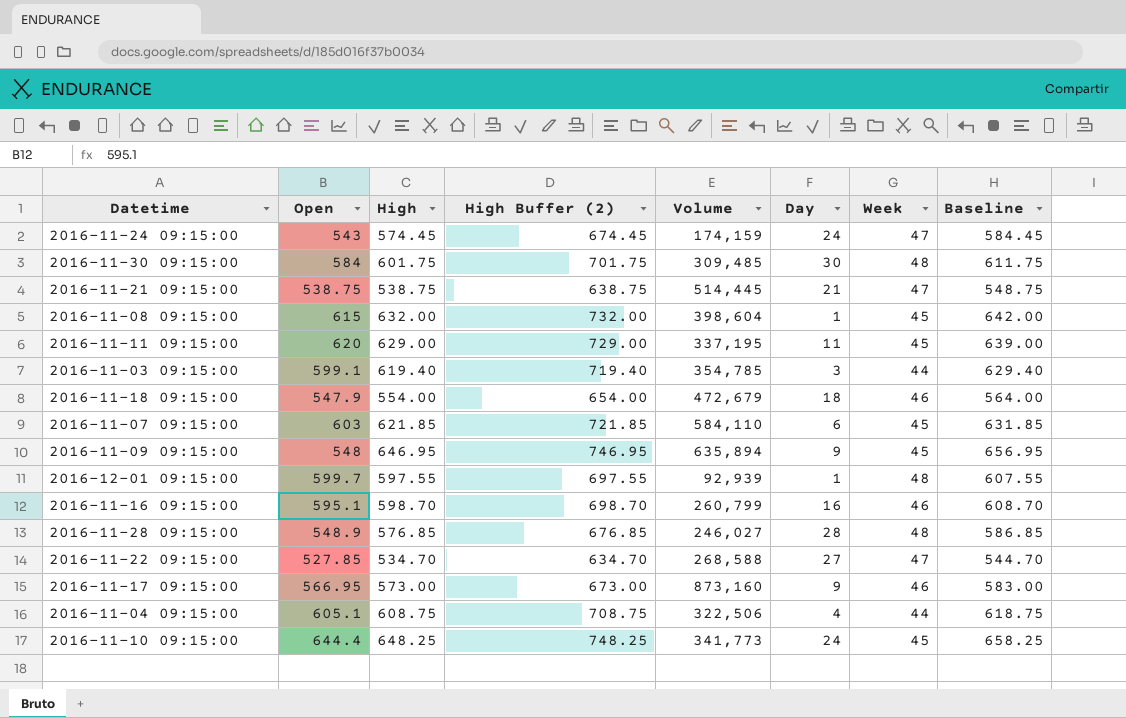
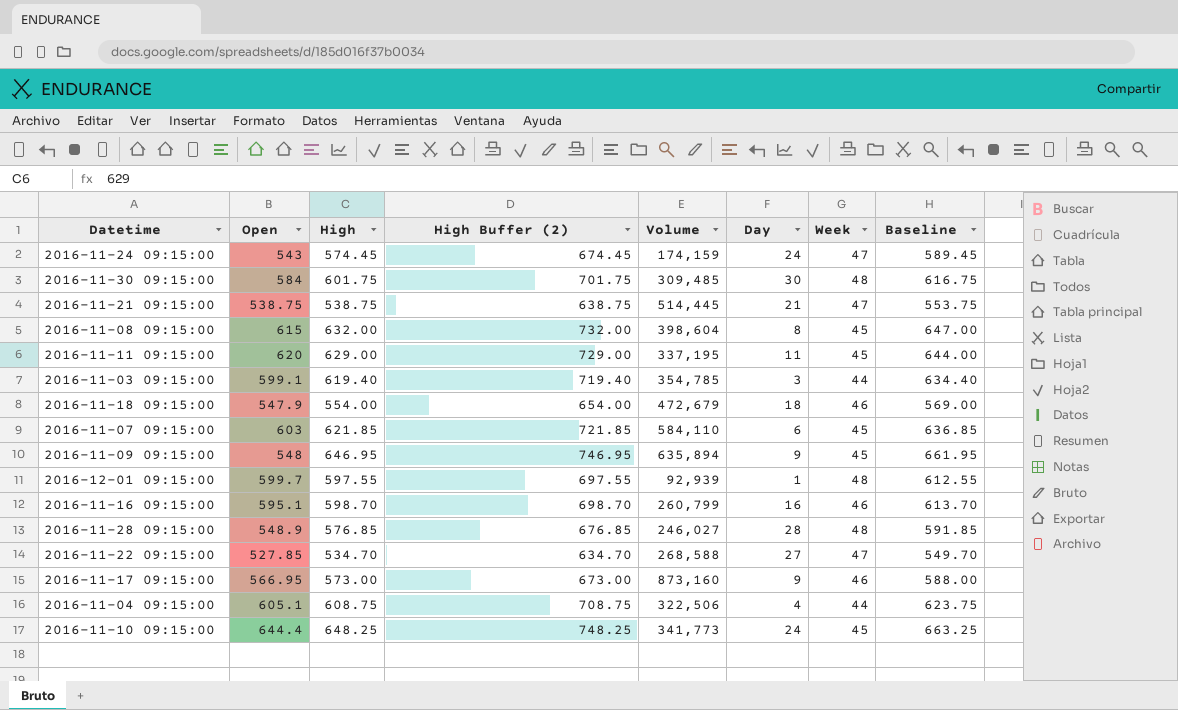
column Baseline | formula: [High] + 10 -> [High] + 15
2016-11-08 09:15:00 | Day: 1 -> 8

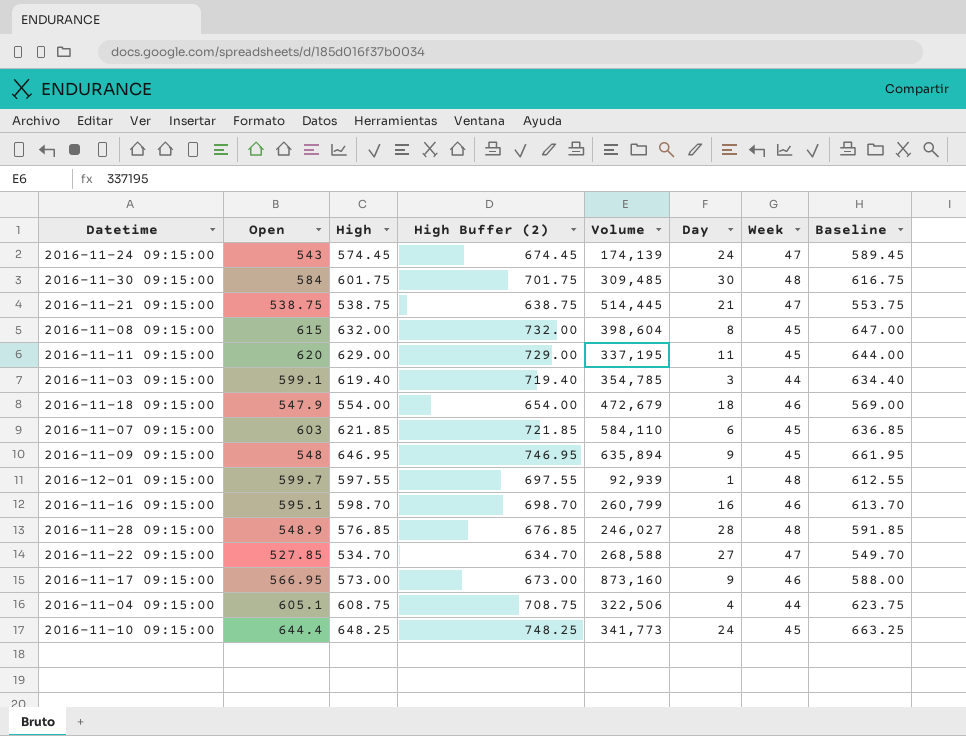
2016-11-24 09:15:00 | Volume: 174,159 -> 174,139

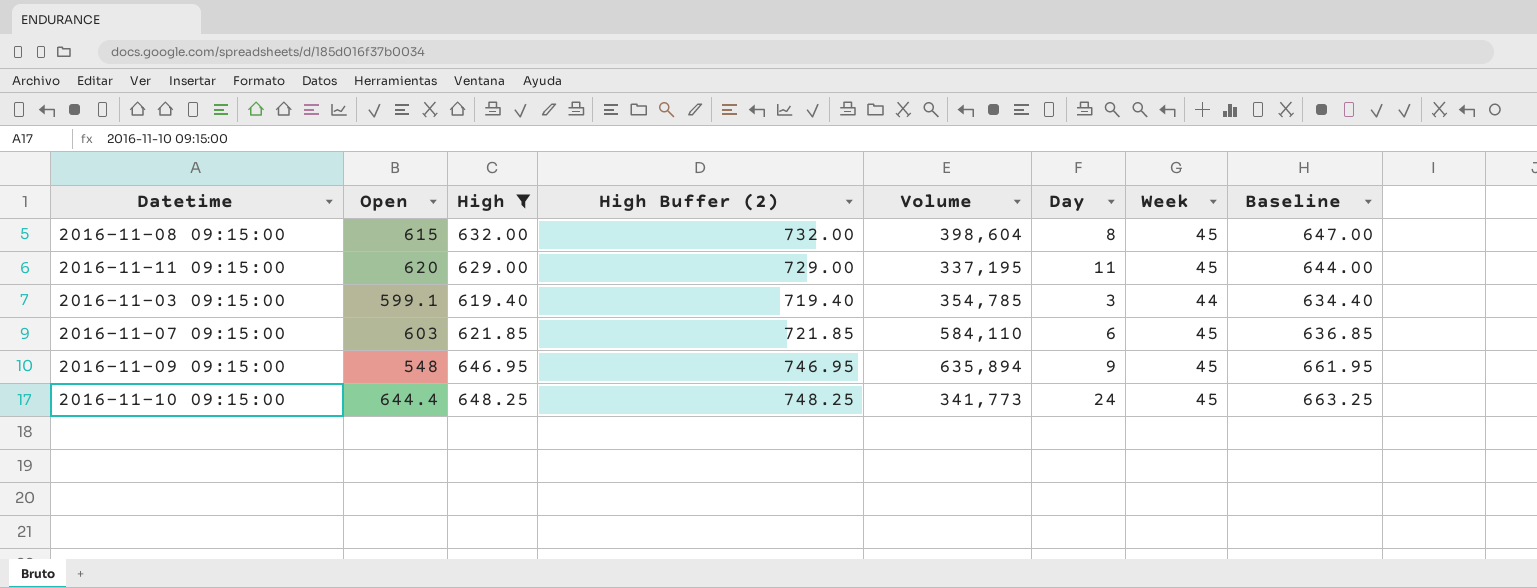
filter: none -> High >= 619.40

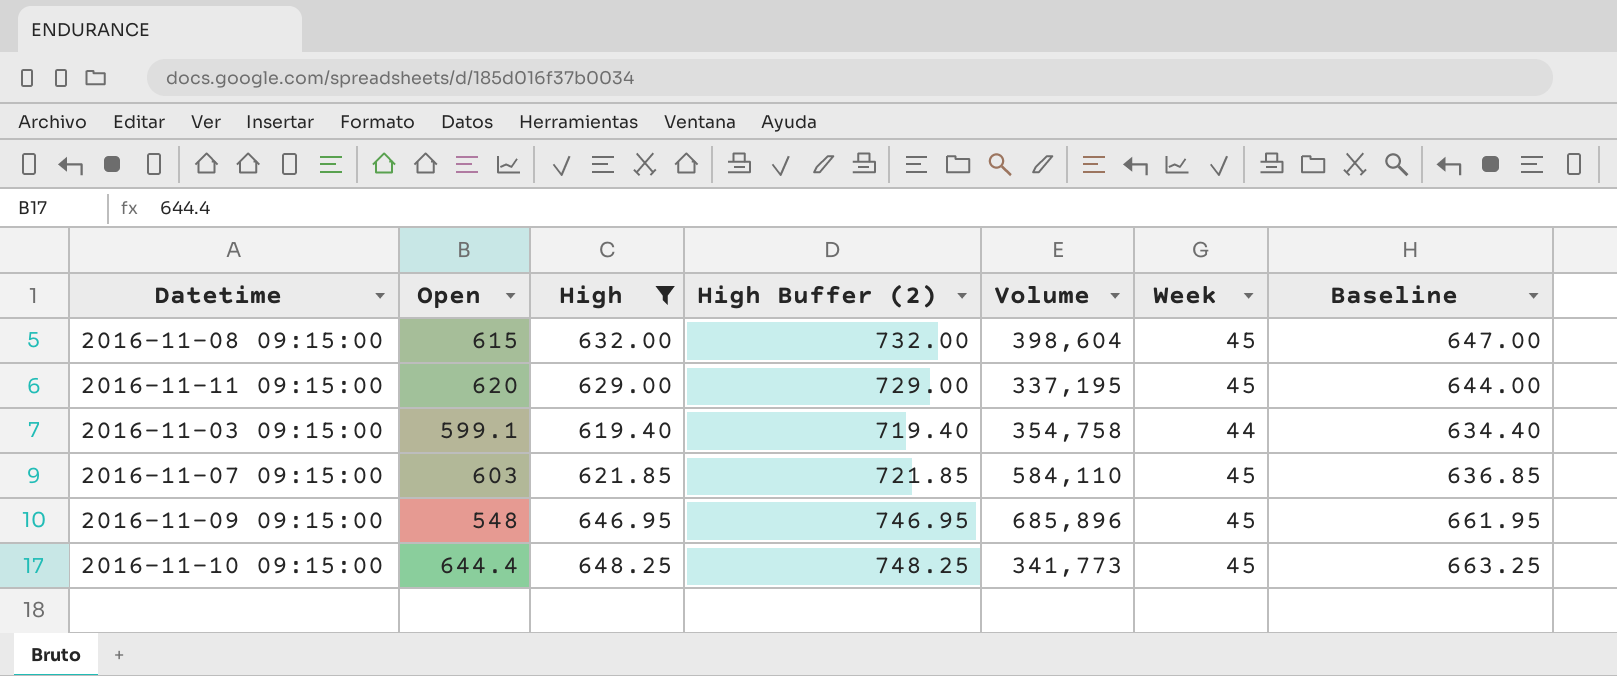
column Day | position: 6 -> none
2016-11-03 09:15:00 | Volume: 354,785 -> 354,758
2016-11-09 09:15:00 | Volume: 635,894 -> 685,896

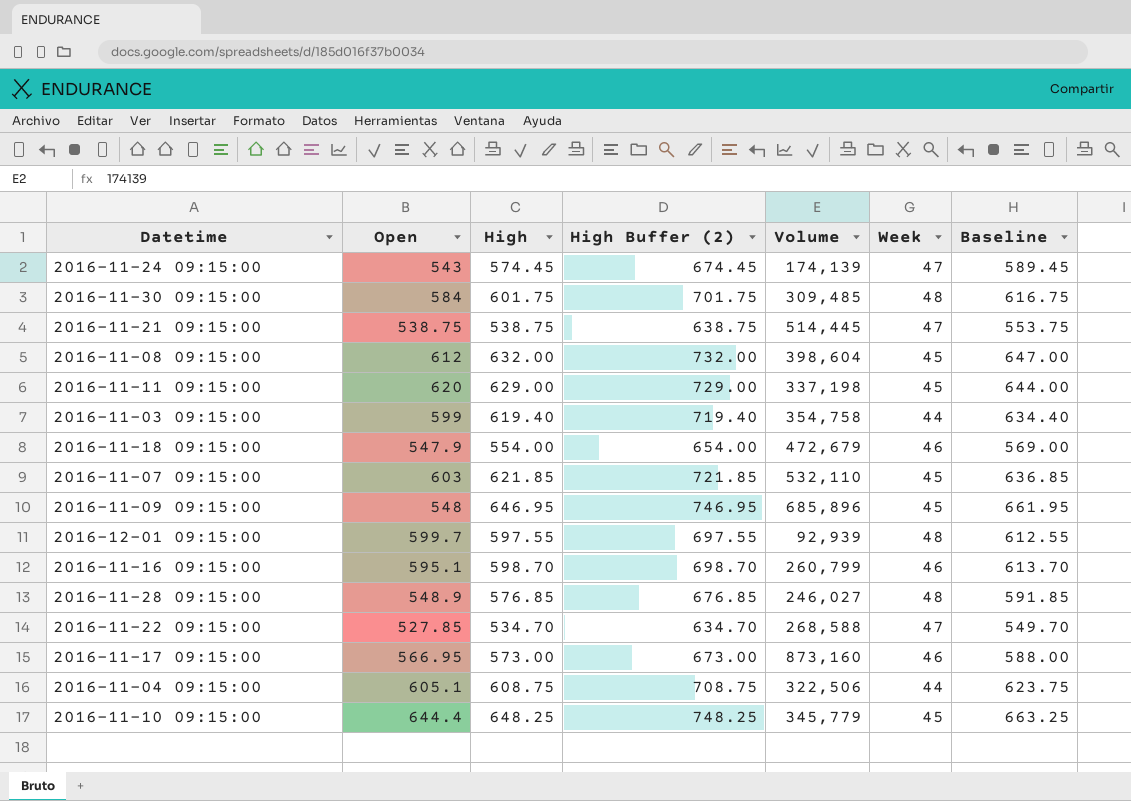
filter: High >= 619.40 -> none
2016-11-08 09:15:00 | Open: 615 -> 612
2016-11-11 09:15:00 | Volume: 337,195 -> 337,198
2016-11-03 09:15:00 | Open: 599.1 -> 599
2016-11-07 09:15:00 | Volume: 584,110 -> 532,110
2016-11-10 09:15:00 | Volume: 341,773 -> 345,779

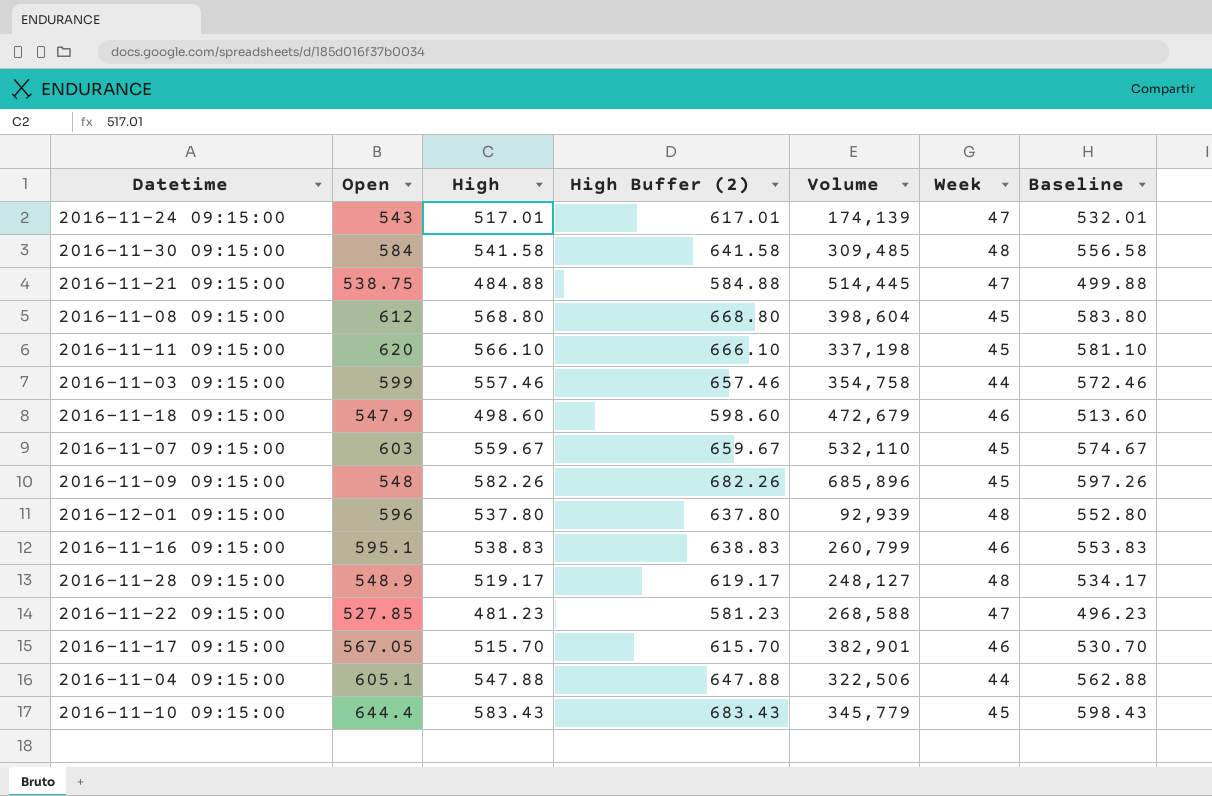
2016-11-24 09:15:00 | High: 574.45 -> 517.01
2016-11-24 09:15:00 | High Buffer (2): 674.45 -> 617.01
2016-11-24 09:15:00 | Baseline: 589.45 -> 532.01
2016-11-30 09:15:00 | High: 601.75 -> 541.58
2016-11-30 09:15:00 | High Buffer (2): 701.75 -> 641.58
2016-11-30 09:15:00 | Baseline: 616.75 -> 556.58
2016-11-21 09:15:00 | High: 538.75 -> 484.88
2016-11-21 09:15:00 | High Buffer (2): 638.75 -> 584.88
2016-11-21 09:15:00 | Baseline: 553.75 -> 499.88
2016-11-08 09:15:00 | High: 632.00 -> 568.80
2016-11-08 09:15:00 | High Buffer (2): 732.00 -> 668.80
2016-11-08 09:15:00 | Baseline: 647.00 -> 583.80
2016-11-11 09:15:00 | High: 629.00 -> 566.10
2016-11-11 09:15:00 | High Buffer (2): 729.00 -> 666.10
2016-11-11 09:15:00 | Baseline: 644.00 -> 581.10
2016-11-03 09:15:00 | High: 619.40 -> 557.46
2016-11-03 09:15:00 | High Buffer (2): 719.40 -> 657.46
2016-11-03 09:15:00 | Baseline: 634.40 -> 572.46
2016-11-18 09:15:00 | High: 554.00 -> 498.60
2016-11-18 09:15:00 | High Buffer (2): 654.00 -> 598.60
2016-11-18 09:15:00 | Baseline: 569.00 -> 513.60
2016-11-07 09:15:00 | High: 621.85 -> 559.67
2016-11-07 09:15:00 | High Buffer (2): 721.85 -> 659.67
2016-11-07 09:15:00 | Baseline: 636.85 -> 574.67
2016-11-09 09:15:00 | High: 646.95 -> 582.26
2016-11-09 09:15:00 | High Buffer (2): 746.95 -> 682.26
2016-11-09 09:15:00 | Baseline: 661.95 -> 597.26
2016-12-01 09:15:00 | Open: 599.7 -> 596
2016-12-01 09:15:00 | High: 597.55 -> 537.80
2016-12-01 09:15:00 | High Buffer (2): 697.55 -> 637.80
2016-12-01 09:15:00 | Baseline: 612.55 -> 552.80
2016-11-16 09:15:00 | High: 598.70 -> 538.83
2016-11-16 09:15:00 | High Buffer (2): 698.70 -> 638.83
2016-11-16 09:15:00 | Baseline: 613.70 -> 553.83
2016-11-28 09:15:00 | High: 576.85 -> 519.17
2016-11-28 09:15:00 | High Buffer (2): 676.85 -> 619.17
2016-11-28 09:15:00 | Volume: 246,027 -> 248,127
2016-11-28 09:15:00 | Baseline: 591.85 -> 534.17
2016-11-22 09:15:00 | High: 534.70 -> 481.23
2016-11-22 09:15:00 | High Buffer (2): 634.70 -> 581.23
2016-11-22 09:15:00 | Baseline: 549.70 -> 496.23
2016-11-17 09:15:00 | Open: 566.95 -> 567.05
2016-11-17 09:15:00 | High: 573.00 -> 515.70
2016-11-17 09:15:00 | High Buffer (2): 673.00 -> 615.70
2016-11-17 09:15:00 | Volume: 873,160 -> 382,901
2016-11-17 09:15:00 | Baseline: 588.00 -> 530.70
2016-11-04 09:15:00 | High: 608.75 -> 547.88
2016-11-04 09:15:00 | High Buffer (2): 708.75 -> 647.88
2016-11-04 09:15:00 | Baseline: 623.75 -> 562.88
2016-11-10 09:15:00 | High: 648.25 -> 583.43
2016-11-10 09:15:00 | High Buffer (2): 748.25 -> 683.43
2016-11-10 09:15:00 | Baseline: 663.25 -> 598.43

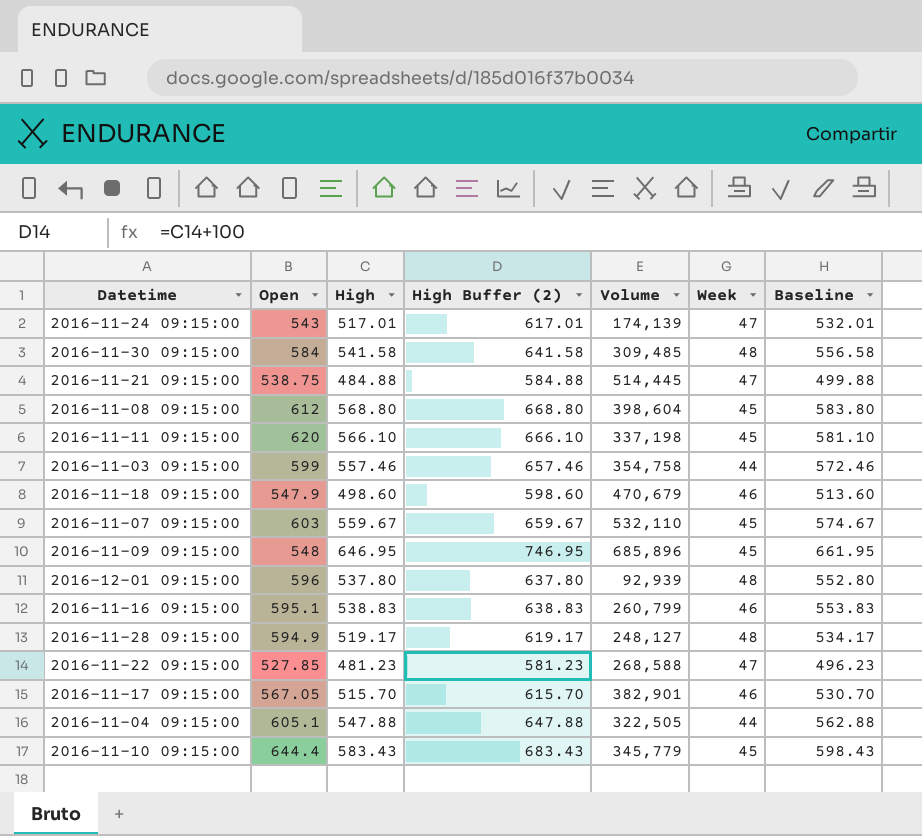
2016-11-18 09:15:00 | Volume: 472,679 -> 470,679
2016-11-09 09:15:00 | High: 582.26 -> 646.95
2016-11-09 09:15:00 | High Buffer (2): 682.26 -> 746.95
2016-11-09 09:15:00 | Baseline: 597.26 -> 661.95
2016-11-28 09:15:00 | Open: 548.9 -> 594.9
2016-11-04 09:15:00 | Volume: 322,506 -> 322,505

